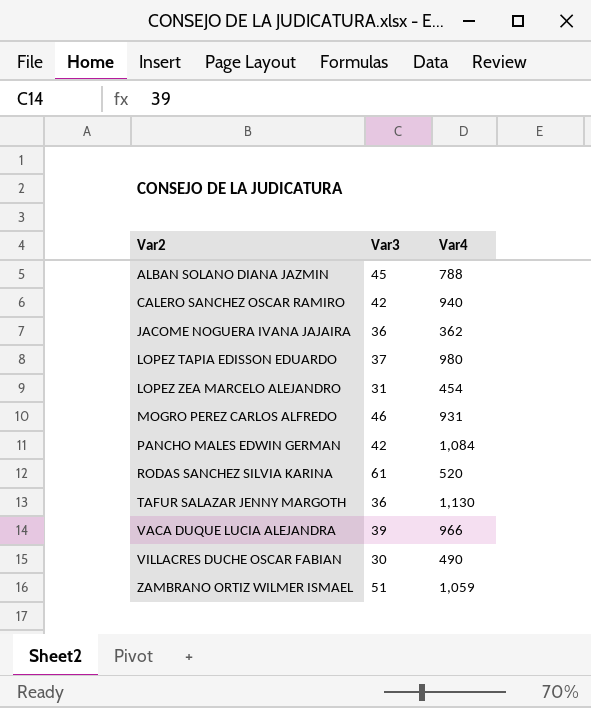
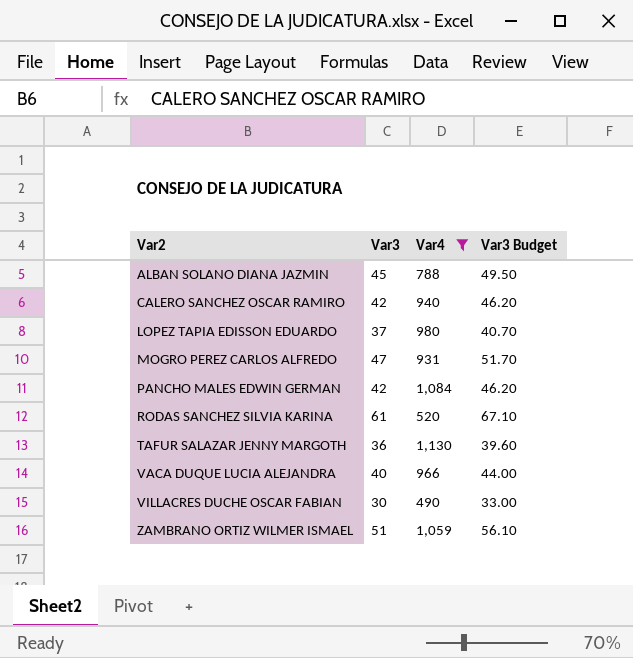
filter: none -> Var4 >= 490
column Var3 Budget | formula: none -> [Var3] * 1.1
MOGRO PEREZ CARLOS ALFREDO | Var3: 46 -> 47
VACA DUQUE LUCIA ALEJANDRA | Var3: 39 -> 40

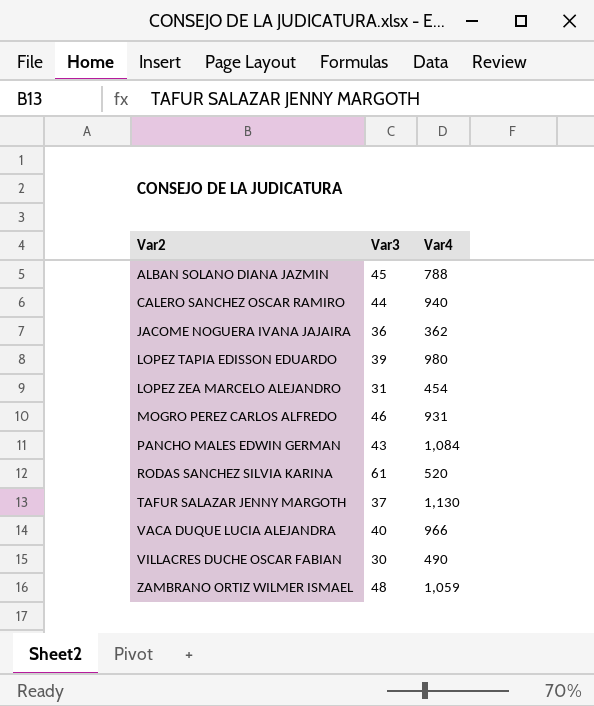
filter: Var4 >= 490 -> none
column Var3 Budget | formula: [Var3] * 1.1 -> none
CALERO SANCHEZ OSCAR RAMIRO | Var3: 42 -> 44
LOPEZ TAPIA EDISSON EDUARDO | Var3: 37 -> 39
MOGRO PEREZ CARLOS ALFREDO | Var3: 47 -> 46
PANCHO MALES EDWIN GERMAN | Var3: 42 -> 43
TAFUR SALAZAR JENNY MARGOTH | Var3: 36 -> 37
ZAMBRANO ORTIZ WILMER ISMAEL | Var3: 51 -> 48

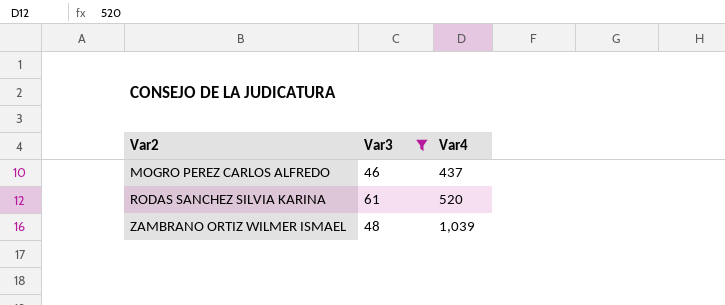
filter: none -> Var3 >= 46
MOGRO PEREZ CARLOS ALFREDO | Var4: 931 -> 437
ZAMBRANO ORTIZ WILMER ISMAEL | Var4: 1,059 -> 1,039

